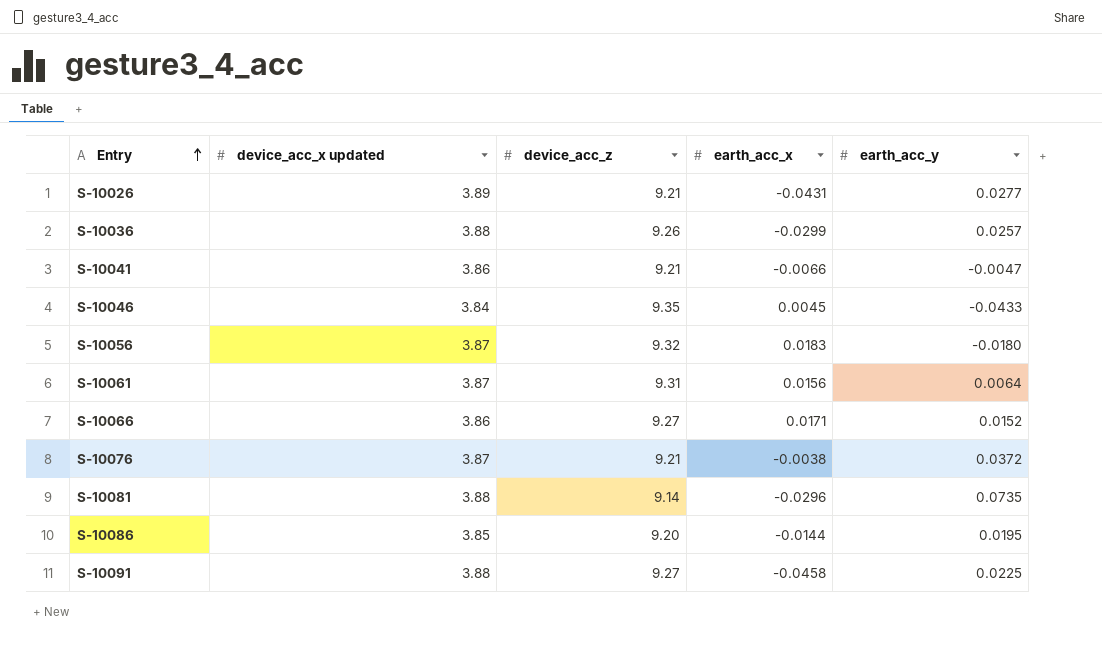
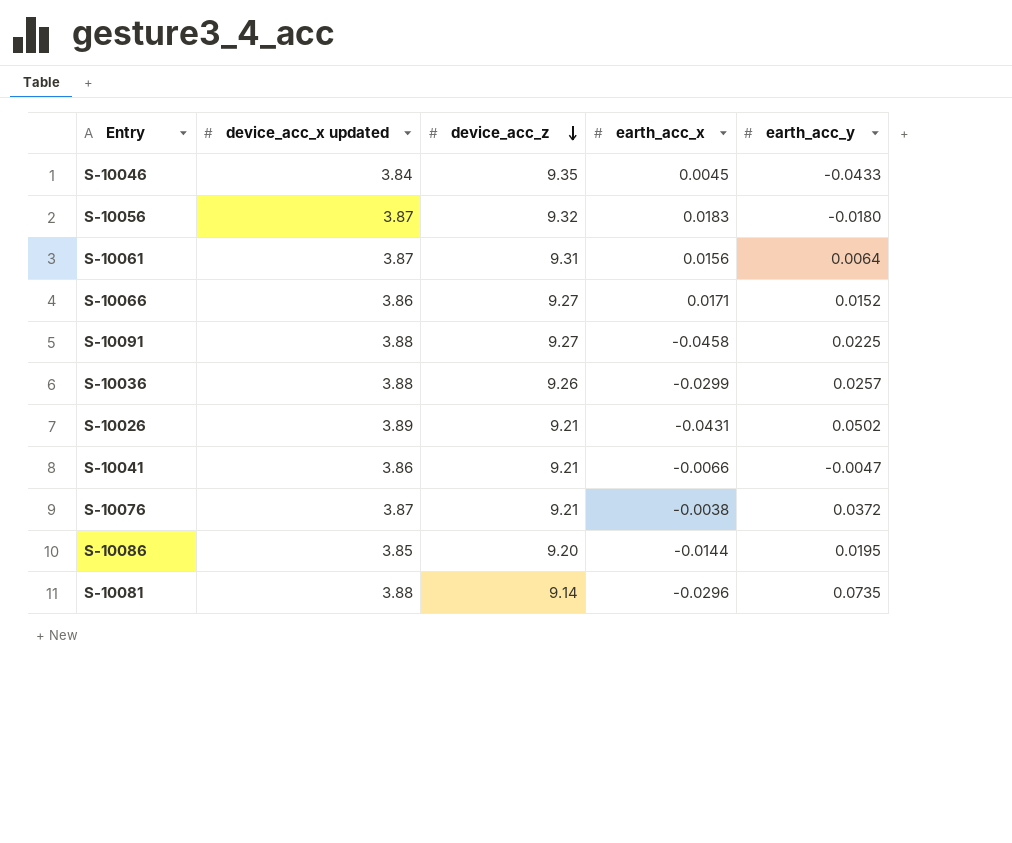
row order: Entry ascending -> device_acc_z descending
S-10026 | earth_acc_y: 0.0277 -> 0.0502

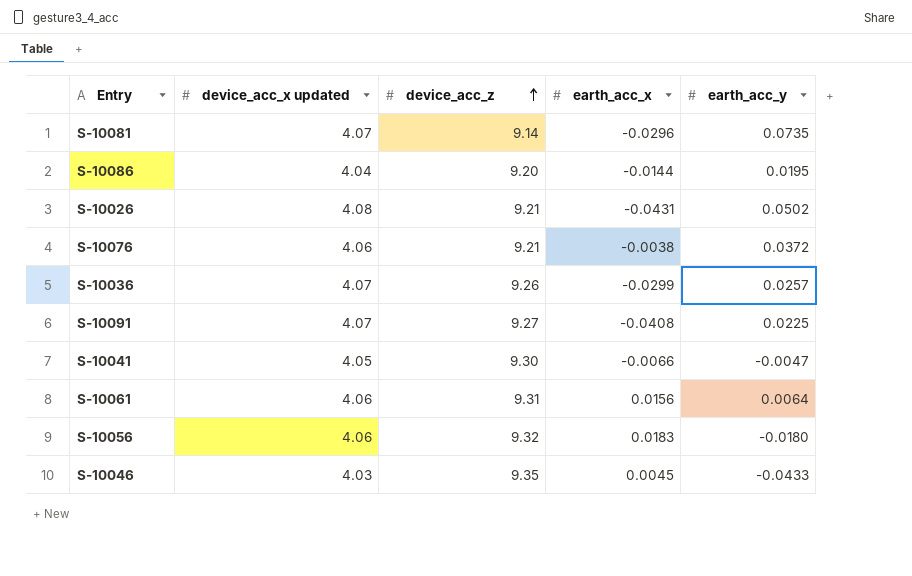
row order: device_acc_z descending -> device_acc_z ascending
row S-10066: 3.86 | 9.27 | 0.0171 | 0.0152 -> none
S-10081 | device_acc_x updated: 3.88 -> 4.07
S-10086 | device_acc_x updated: 3.85 -> 4.04
S-10026 | device_acc_x updated: 3.89 -> 4.08
S-10076 | device_acc_x updated: 3.87 -> 4.06
S-10036 | device_acc_x updated: 3.88 -> 4.07
S-10091 | device_acc_x updated: 3.88 -> 4.07
S-10091 | earth_acc_x: -0.0458 -> -0.0408
S-10041 | device_acc_x updated: 3.86 -> 4.05
S-10041 | device_acc_z: 9.21 -> 9.30
S-10061 | device_acc_x updated: 3.87 -> 4.06
S-10056 | device_acc_x updated: 3.87 -> 4.06
S-10046 | device_acc_x updated: 3.84 -> 4.03

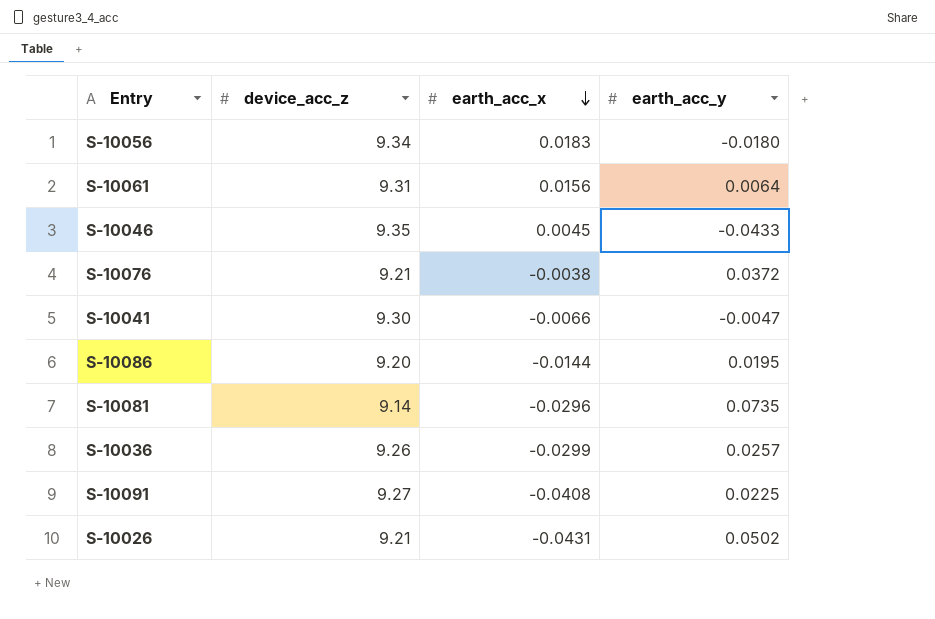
row order: device_acc_z ascending -> earth_acc_x descending
column device_acc_x updated | position: 2 -> none
S-10056 | device_acc_z: 9.32 -> 9.34

